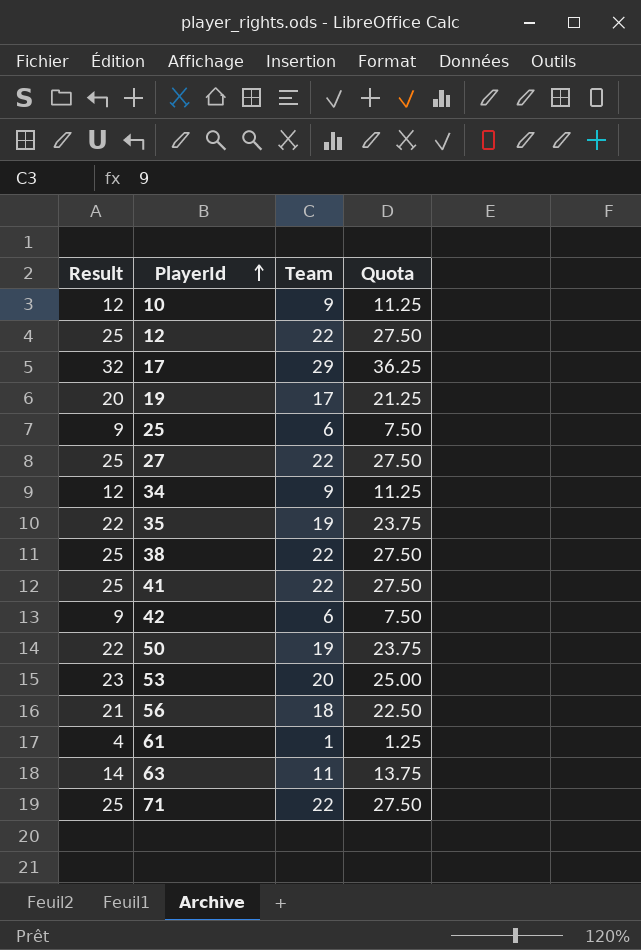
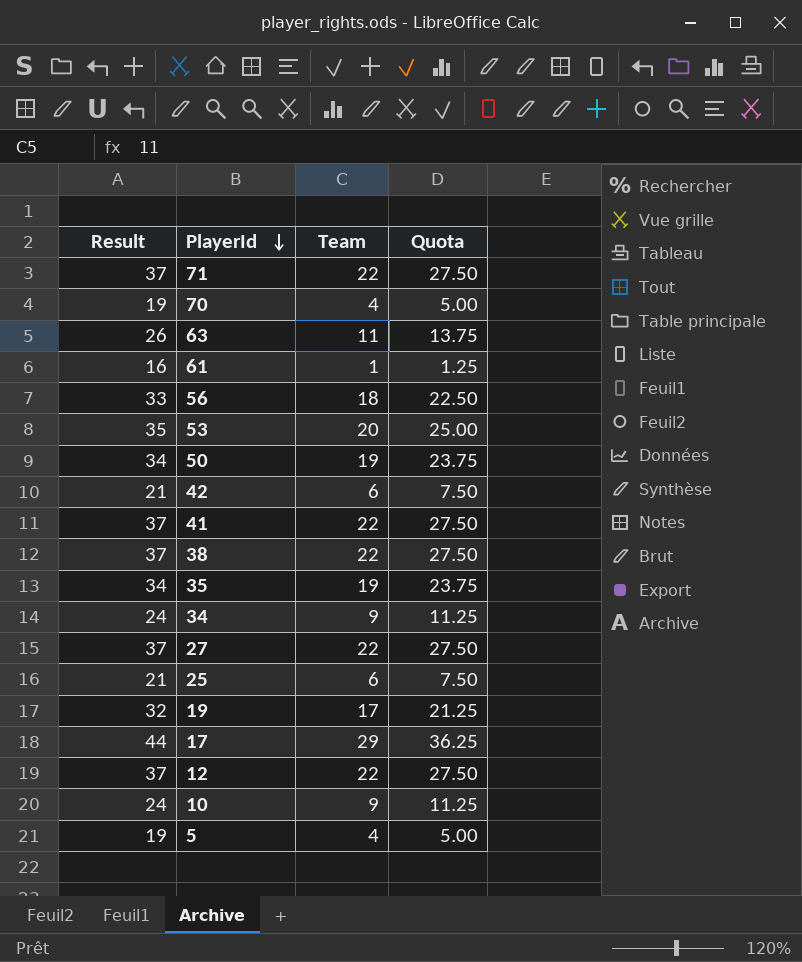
row order: PlayerId ascending -> PlayerId descending
column Result | formula: [Team] + 3 -> [Team] + 15
row 70: none -> 19 | 4 | 5.00
row 5: none -> 19 | 4 | 5.00

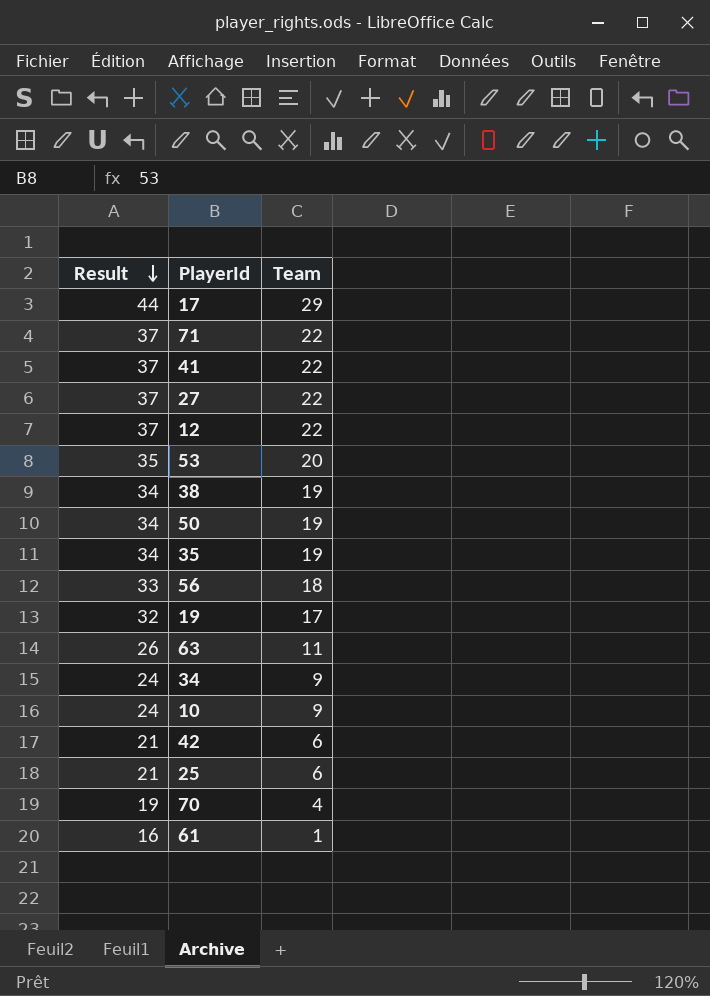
row order: PlayerId descending -> Result descending
column Quota | formula: [Team] * 1.25 -> none
row 5: 19 | 4 | 5.00 -> none
38 | Result: 37 -> 34
38 | Team: 22 -> 19

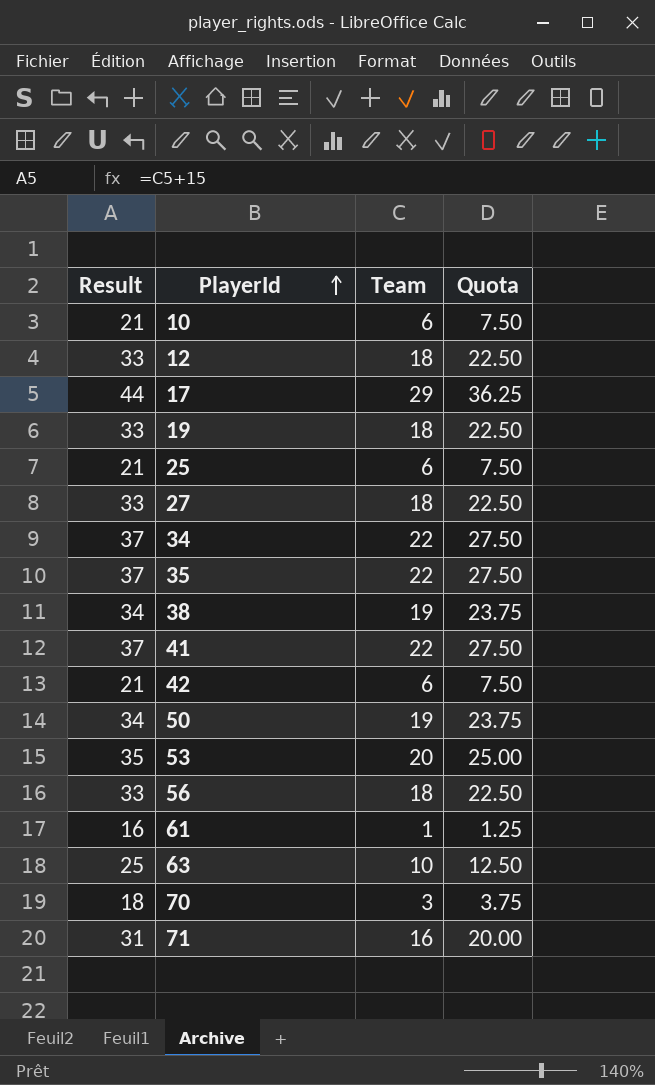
row order: Result descending -> PlayerId ascending
column Quota | formula: none -> [Team] * 1.25
10 | Result: 24 -> 21
10 | Team: 9 -> 6
12 | Result: 37 -> 33
12 | Team: 22 -> 18
19 | Result: 32 -> 33
19 | Team: 17 -> 18
27 | Result: 37 -> 33
27 | Team: 22 -> 18
34 | Result: 24 -> 37
34 | Team: 9 -> 22
35 | Result: 34 -> 37
35 | Team: 19 -> 22
63 | Result: 26 -> 25
63 | Team: 11 -> 10
70 | Result: 19 -> 18
70 | Team: 4 -> 3
71 | Result: 37 -> 31
71 | Team: 22 -> 16

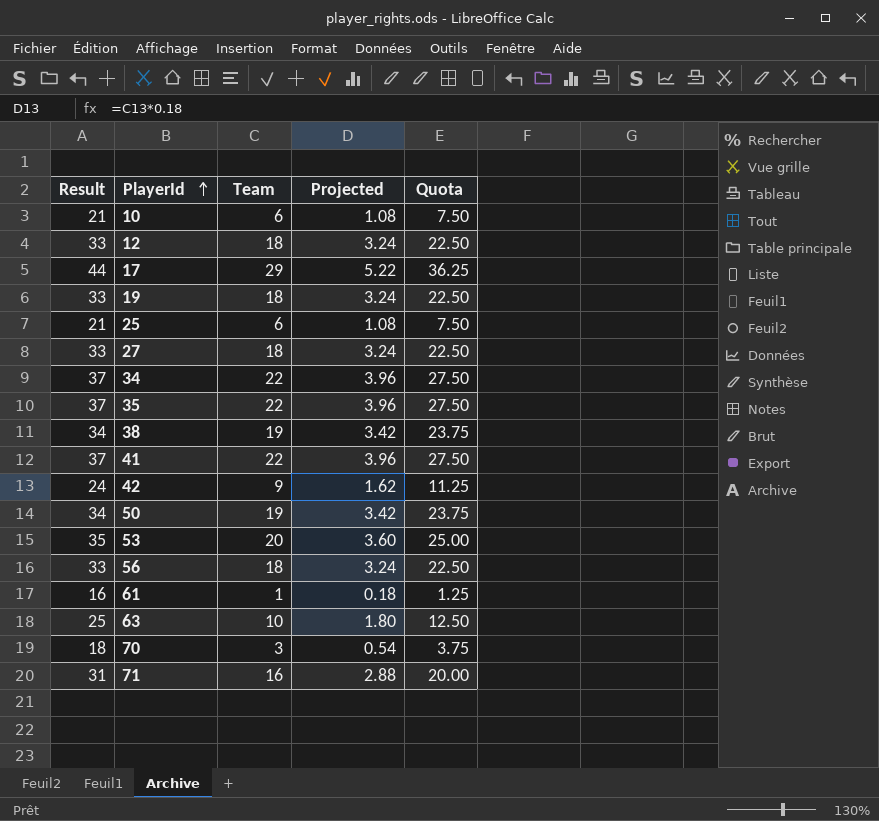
column Projected | formula: none -> [Team] * 0.18
42 | Result: 21 -> 24
42 | Team: 6 -> 9
42 | Quota: 7.50 -> 11.25

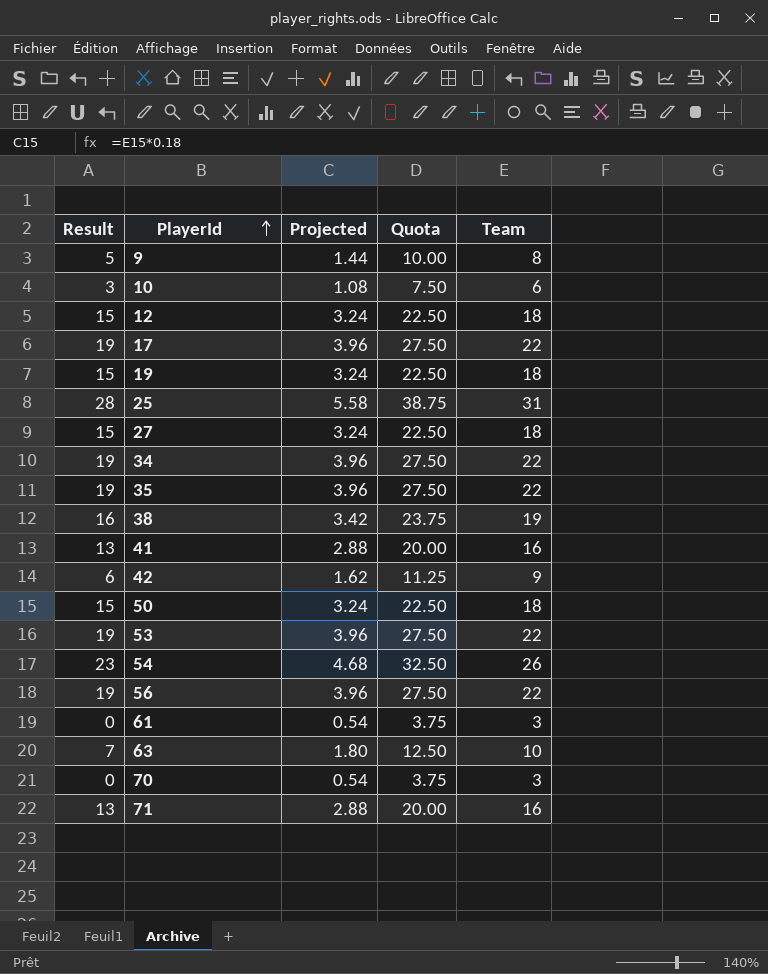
column Result | formula: [Team] + 15 -> [Team] - 3
column Team | position: 3 -> 5
row 9: none -> 5 | 1.44 | 10.00 | 8
17 | Projected: 5.22 -> 3.96
17 | Quota: 36.25 -> 27.50
17 | Team: 29 -> 22
25 | Projected: 1.08 -> 5.58
25 | Quota: 7.50 -> 38.75
25 | Team: 6 -> 31
41 | Projected: 3.96 -> 2.88
41 | Quota: 27.50 -> 20.00
41 | Team: 22 -> 16
50 | Projected: 3.42 -> 3.24
50 | Quota: 23.75 -> 22.50
50 | Team: 19 -> 18
53 | Projected: 3.60 -> 3.96
53 | Quota: 25.00 -> 27.50
53 | Team: 20 -> 22
row 54: none -> 23 | 4.68 | 32.50 | 26
56 | Projected: 3.24 -> 3.96
56 | Quota: 22.50 -> 27.50
56 | Team: 18 -> 22
61 | Projected: 0.18 -> 0.54
61 | Quota: 1.25 -> 3.75
61 | Team: 1 -> 3

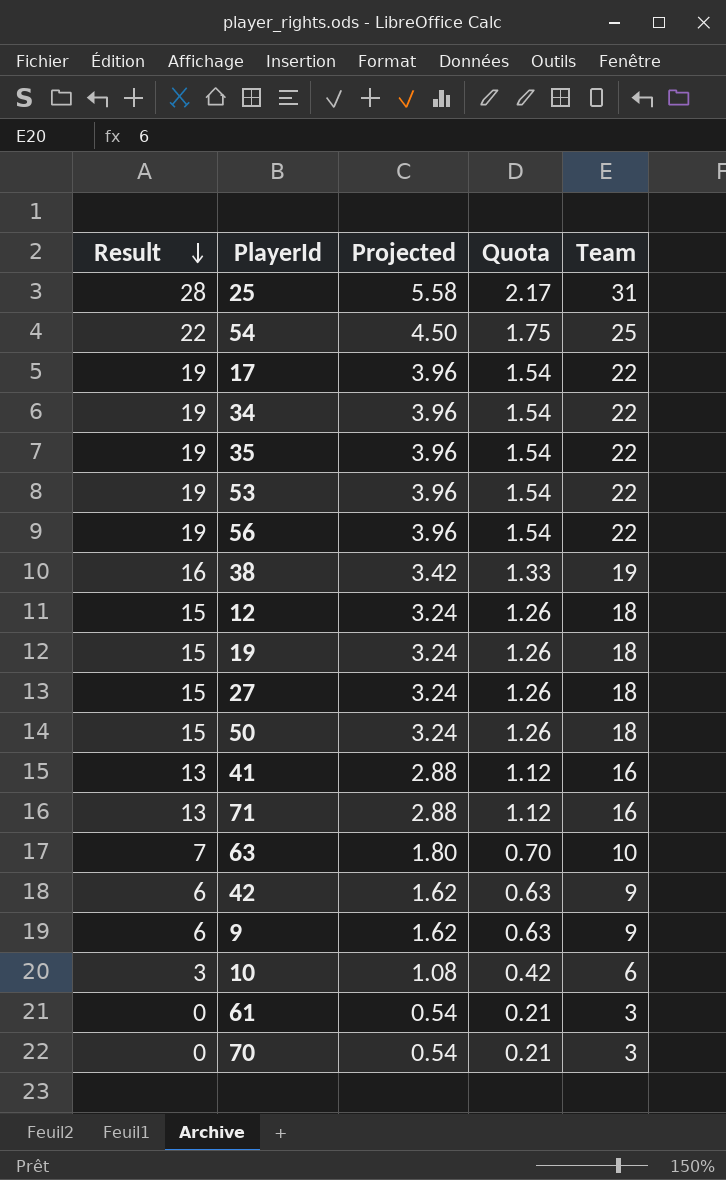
row order: PlayerId ascending -> Result descending
column Quota | formula: [Team] * 1.25 -> [Team] * 0.07
54 | Result: 23 -> 22
54 | Projected: 4.68 -> 4.50
54 | Team: 26 -> 25
9 | Result: 5 -> 6
9 | Projected: 1.44 -> 1.62
9 | Team: 8 -> 9

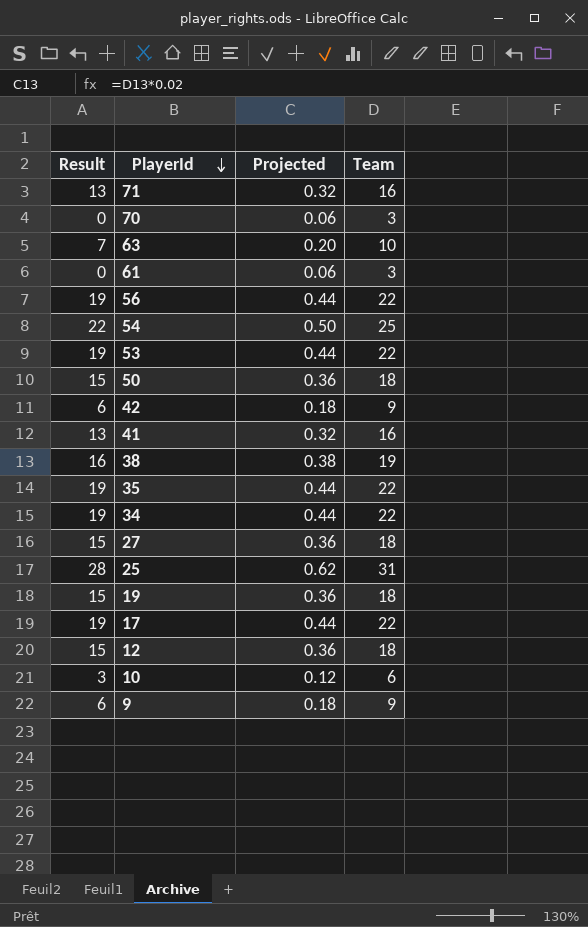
row order: Result descending -> PlayerId descending
column Quota | formula: [Team] * 0.07 -> none
column Projected | formula: [Team] * 0.18 -> [Team] * 0.02

